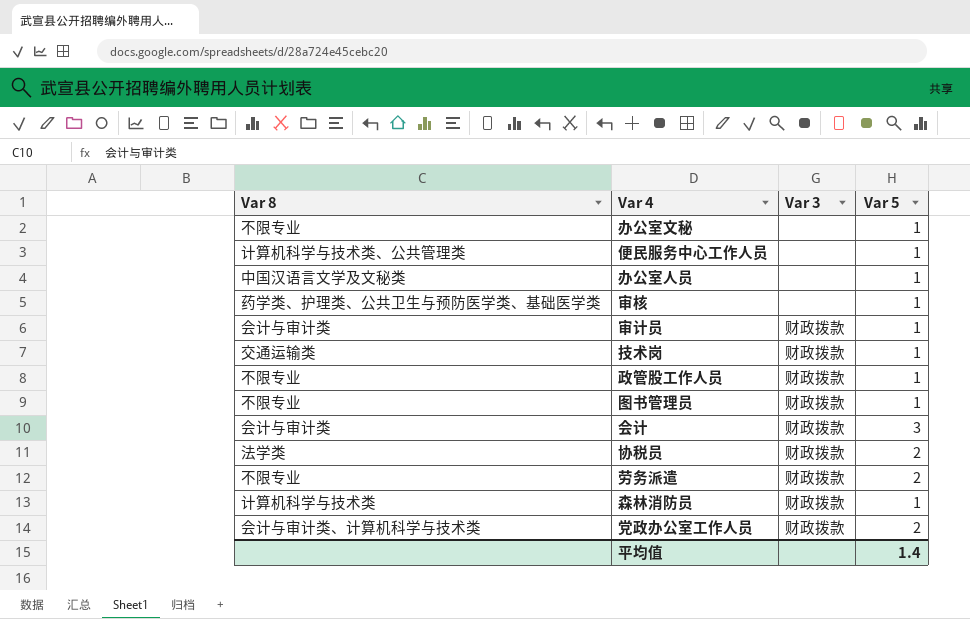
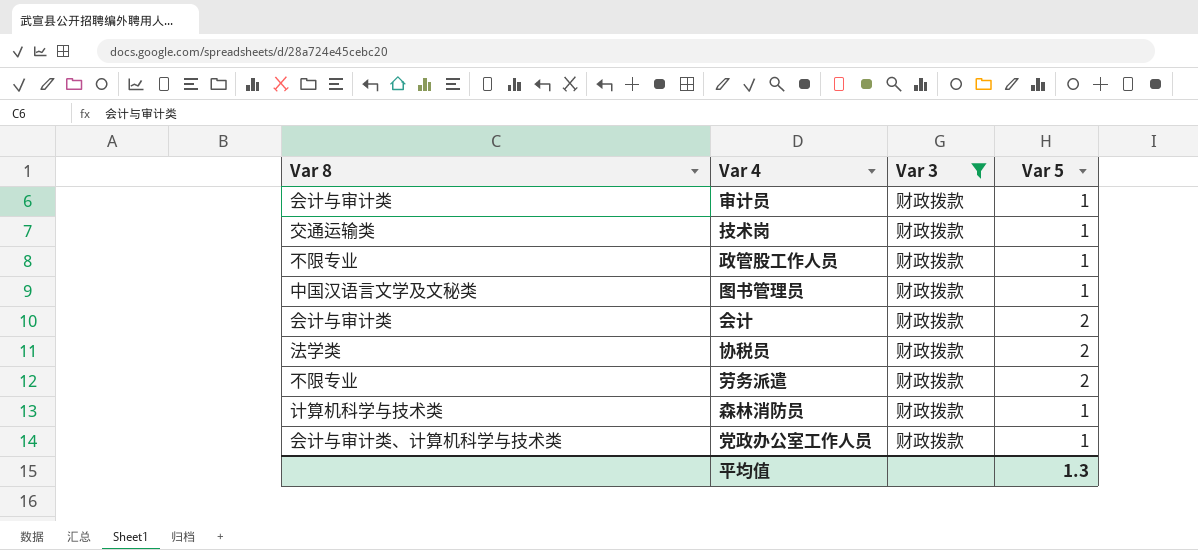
filter: none -> Var 3 = 财政拨款
图书管理员 | Var 8: 不限专业 -> 中国汉语言文学及文秘类
会计 | Var 5: 3 -> 2
党政办公室工作人员 | Var 5: 2 -> 1
平均值 | Var 5: 1.4 -> 1.3

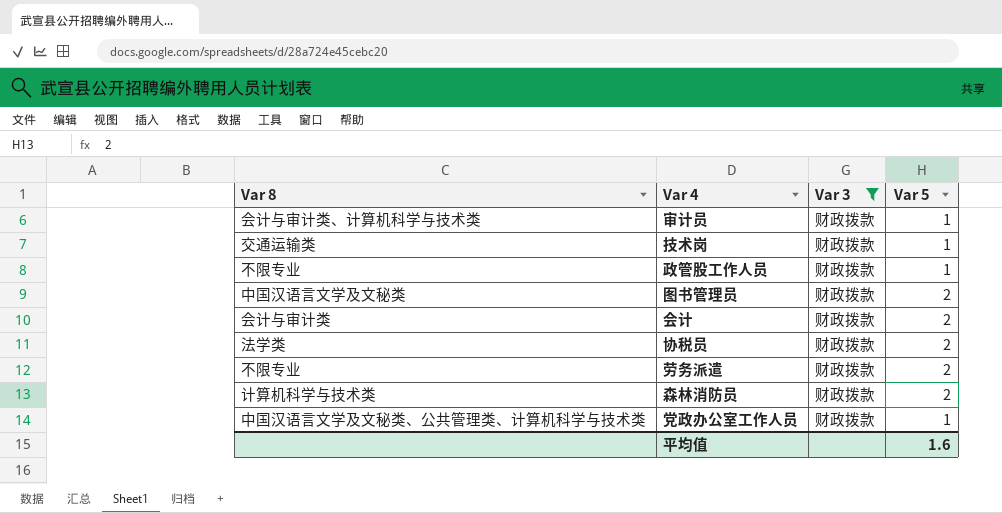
审计员 | Var 8: 会计与审计类 -> 会计与审计类、计算机科学与技术类
图书管理员 | Var 5: 1 -> 2
森林消防员 | Var 5: 1 -> 2
党政办公室工作人员 | Var 8: 会计与审计类、计算机科学与技术类 -> 中国汉语言文学及文秘类、公共管理类、计算机科学与技术类
平均值 | Var 5: 1.3 -> 1.6

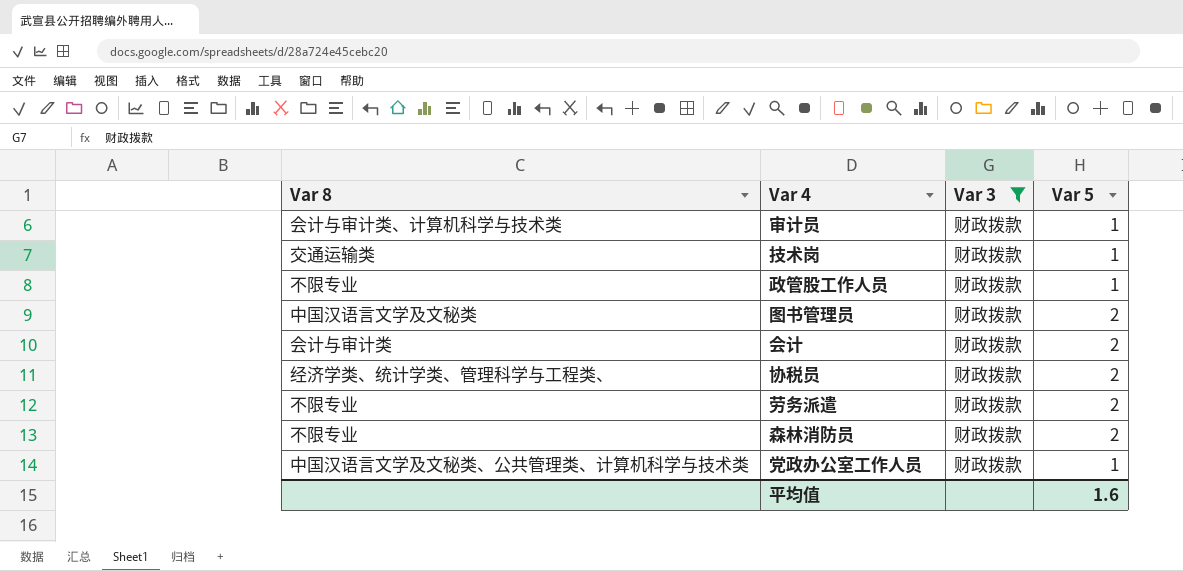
协税员 | Var 8: 法学类 -> 经济学类、统计学类、管理科学与工程类、
森林消防员 | Var 8: 计算机科学与技术类 -> 不限专业

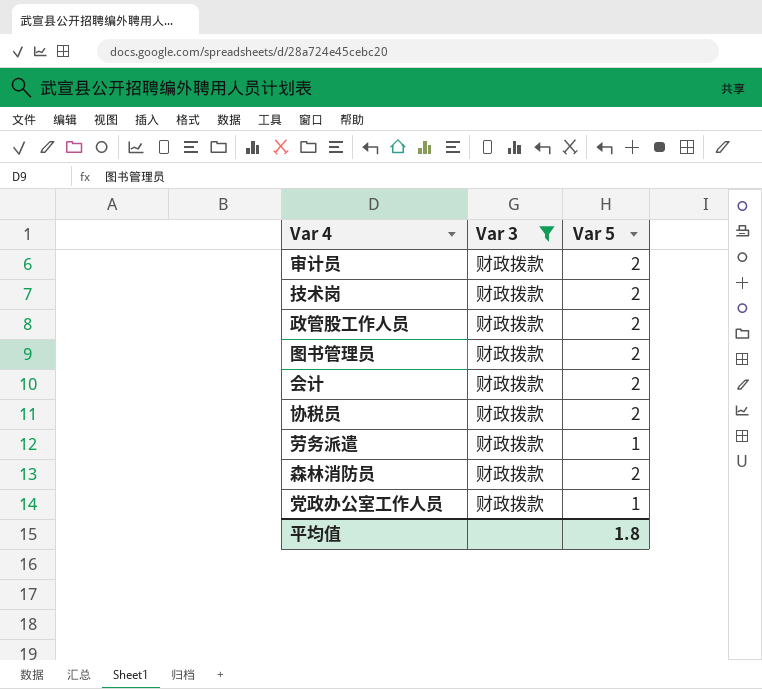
column Var 8 | position: 1 -> none
审计员 | Var 5: 1 -> 2
技术岗 | Var 5: 1 -> 2
政管股工作人员 | Var 5: 1 -> 2
劳务派遣 | Var 5: 2 -> 1
平均值 | Var 5: 1.6 -> 1.8

